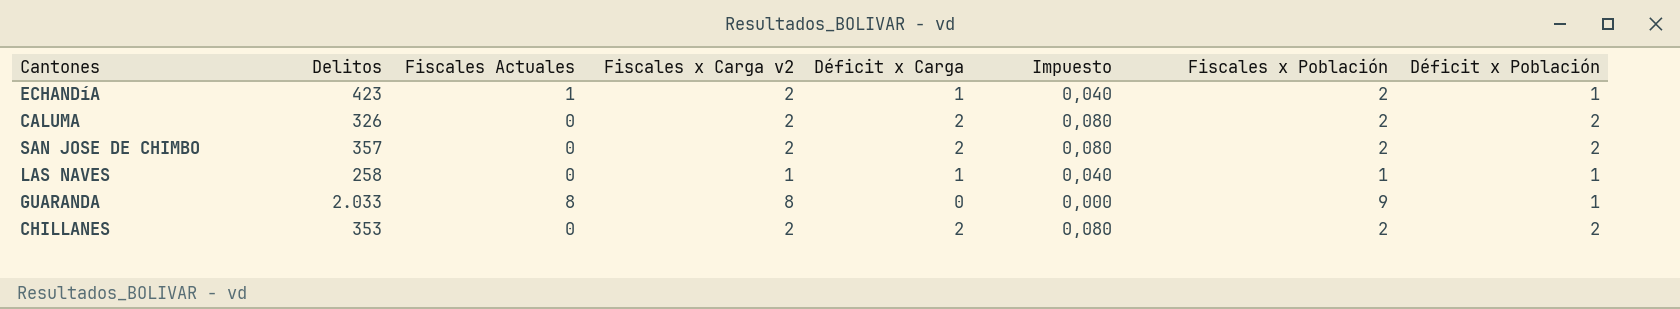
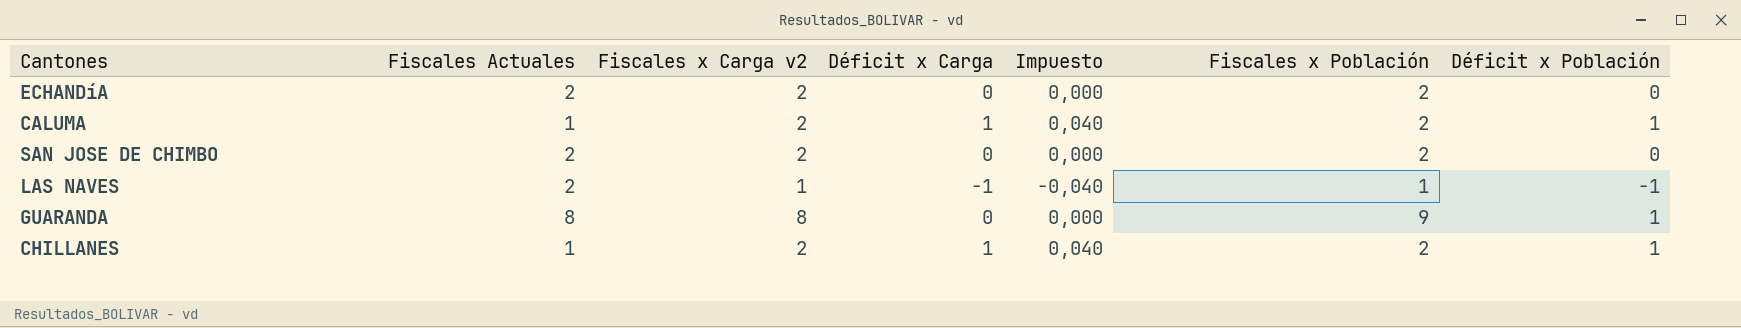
column Delitos | position: 2 -> none
ECHANDíA | Fiscales Actuales: 1 -> 2
ECHANDíA | Déficit x Carga: 1 -> 0
ECHANDíA | Impuesto: 0,040 -> 0,000
ECHANDíA | Déficit x Población: 1 -> 0
CALUMA | Fiscales Actuales: 0 -> 1
CALUMA | Déficit x Carga: 2 -> 1
CALUMA | Impuesto: 0,080 -> 0,040
CALUMA | Déficit x Población: 2 -> 1
SAN JOSE DE CHIMBO | Fiscales Actuales: 0 -> 2
SAN JOSE DE CHIMBO | Déficit x Carga: 2 -> 0
SAN JOSE DE CHIMBO | Impuesto: 0,080 -> 0,000
SAN JOSE DE CHIMBO | Déficit x Población: 2 -> 0
LAS NAVES | Fiscales Actuales: 0 -> 2
LAS NAVES | Déficit x Carga: 1 -> -1
LAS NAVES | Impuesto: 0,040 -> -0,040
LAS NAVES | Déficit x Población: 1 -> -1
CHILLANES | Fiscales Actuales: 0 -> 1
CHILLANES | Déficit x Carga: 2 -> 1
CHILLANES | Impuesto: 0,080 -> 0,040
CHILLANES | Déficit x Población: 2 -> 1

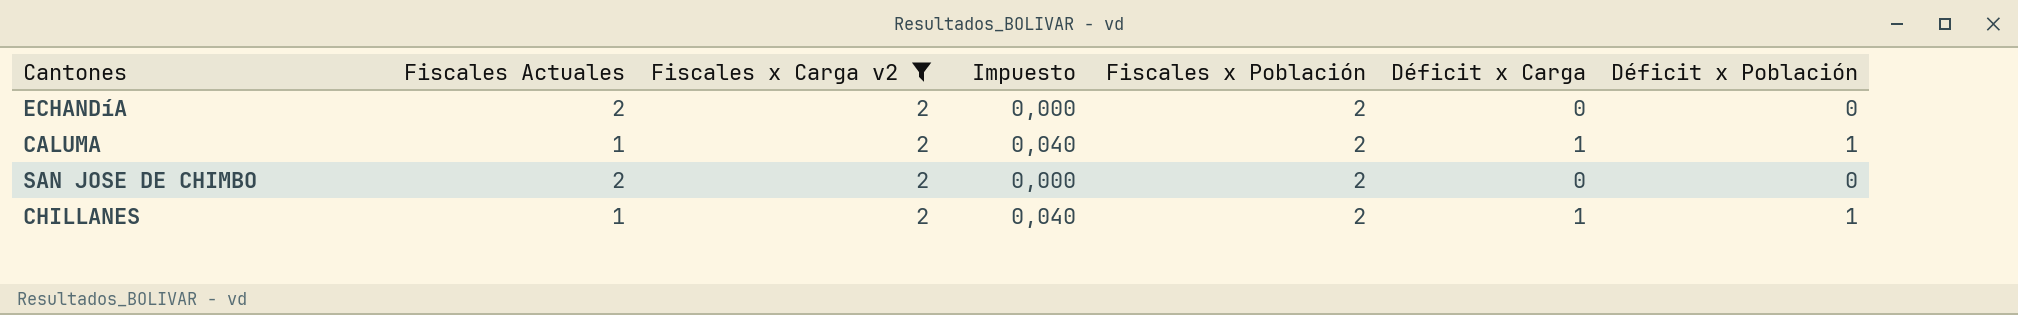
filter: none -> Fiscales x Carga v2 = 2
column Déficit x Carga | position: 4 -> 6

